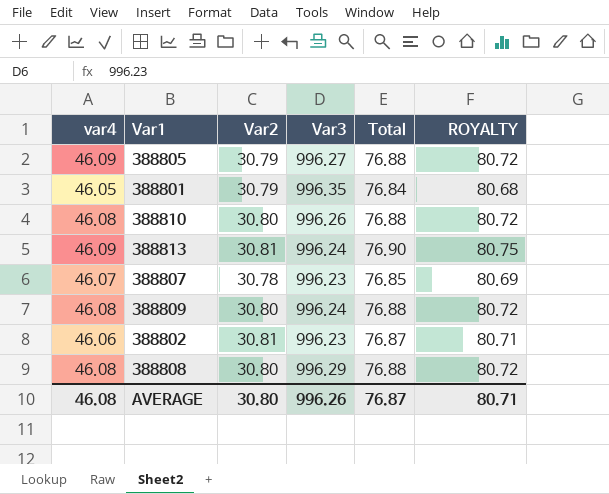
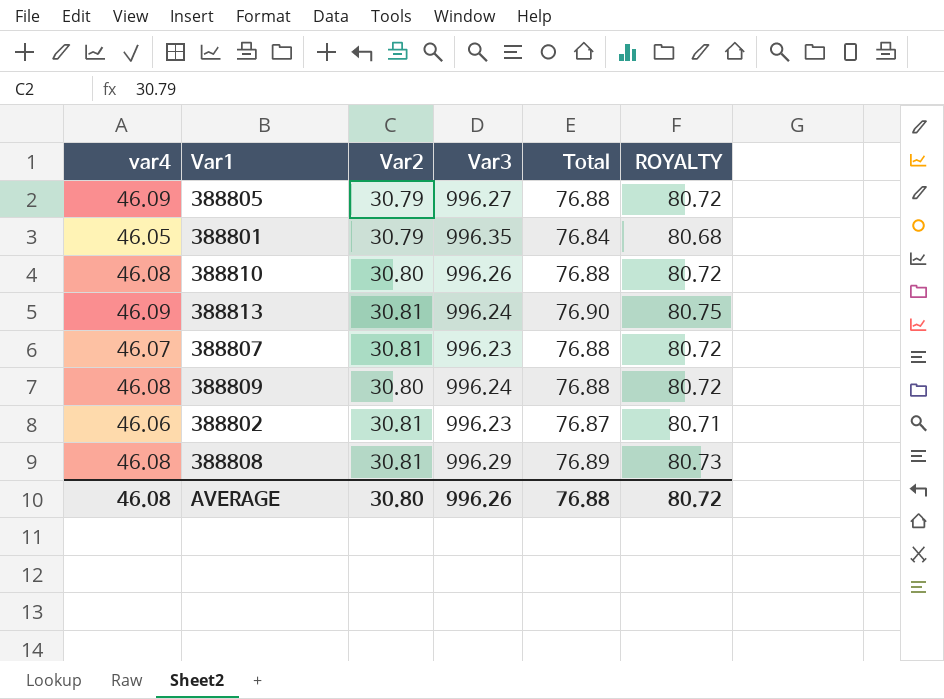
388807 | Var2: 30.78 -> 30.81
388807 | Total: 76.85 -> 76.88
388807 | ROYALTY: 80.69 -> 80.72
388808 | Var2: 30.80 -> 30.81
388808 | Total: 76.88 -> 76.89
388808 | ROYALTY: 80.72 -> 80.73
AVERAGE | Total: 76.87 -> 76.88
AVERAGE | ROYALTY: 80.71 -> 80.72

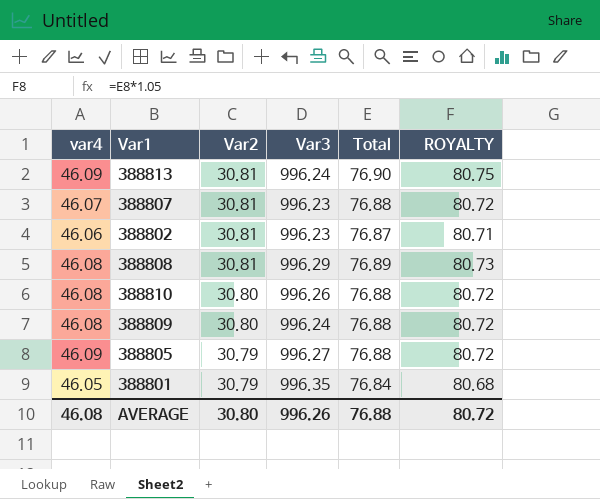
row order: none -> Var2 descending

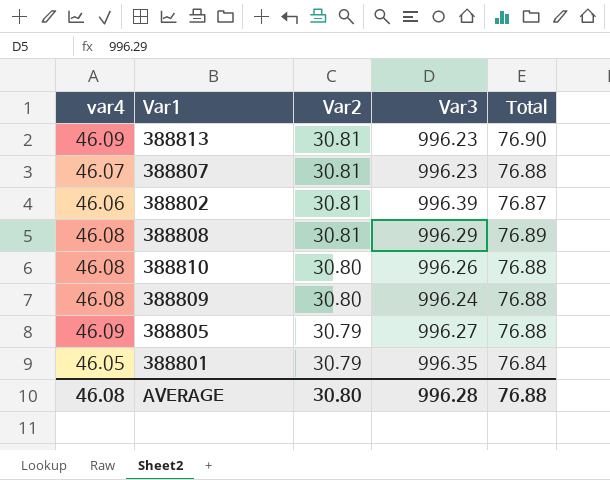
column ROYALTY | formula: [Total] * 1.05 -> none
388813 | Var3: 996.24 -> 996.23
388802 | Var3: 996.23 -> 996.39
AVERAGE | Var3: 996.26 -> 996.28

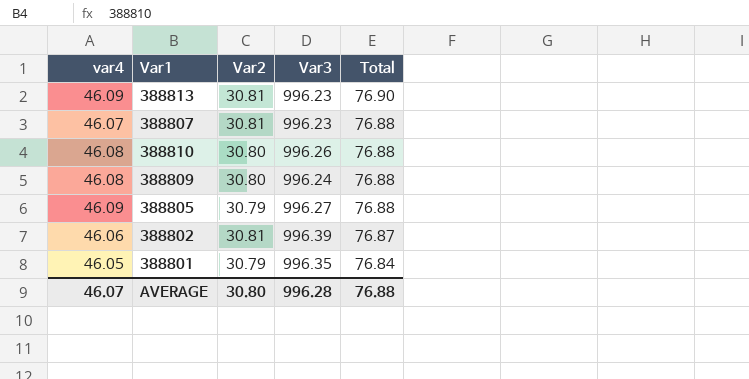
row order: Var2 descending -> Total descending
row 388808: 46.08 | 30.81 | 996.29 | 76.89 -> none
AVERAGE | var4: 46.08 -> 46.07

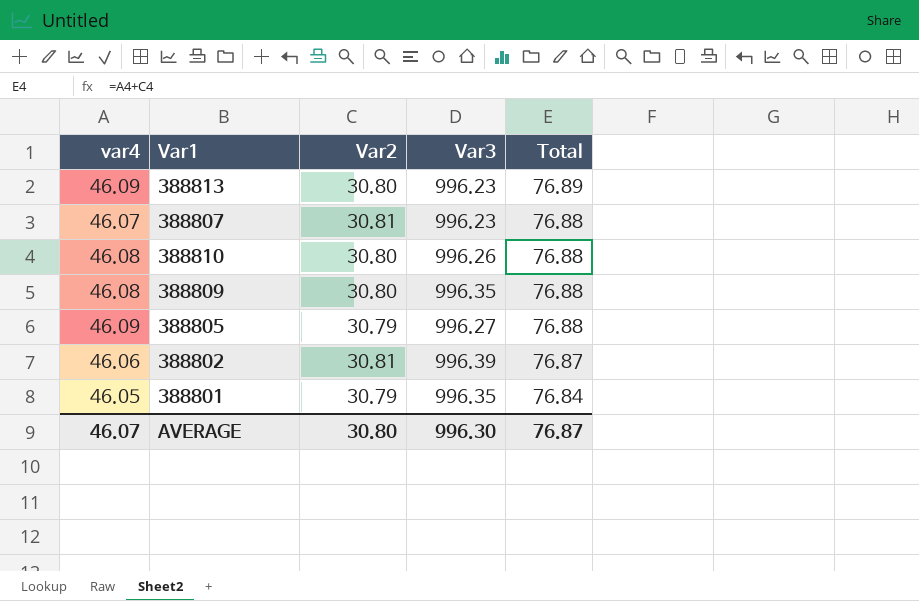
388813 | Var2: 30.81 -> 30.80
388813 | Total: 76.90 -> 76.89
388809 | Var3: 996.24 -> 996.35
AVERAGE | Var3: 996.28 -> 996.30
AVERAGE | Total: 76.88 -> 76.87

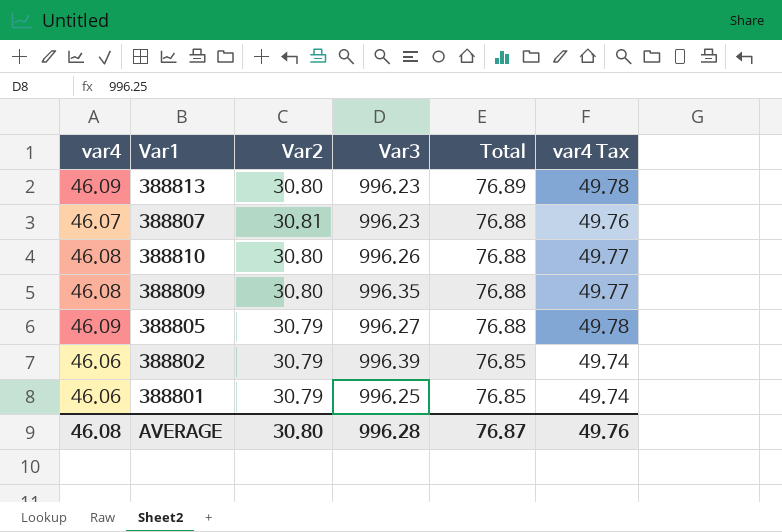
column var4 Tax | formula: none -> [var4] * 1.08
388802 | Var2: 30.81 -> 30.79
388802 | Total: 76.87 -> 76.85
388801 | var4: 46.05 -> 46.06
388801 | Var3: 996.35 -> 996.25
388801 | Total: 76.84 -> 76.85
AVERAGE | var4: 46.07 -> 46.08
AVERAGE | Var3: 996.30 -> 996.28

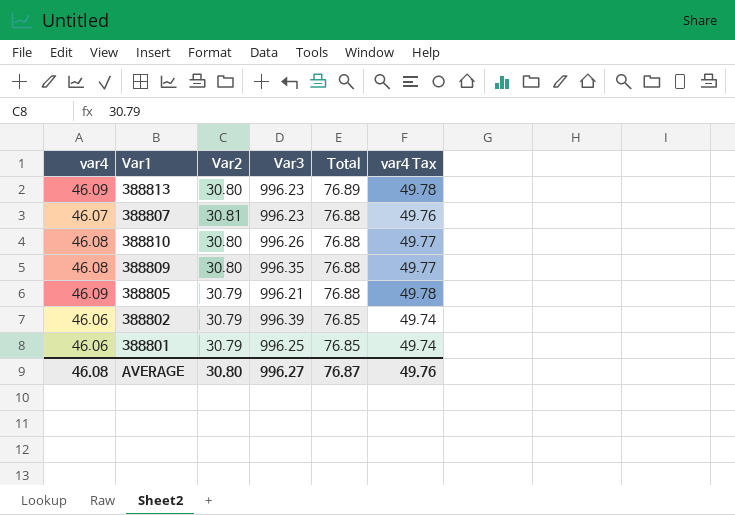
388805 | Var3: 996.27 -> 996.21
AVERAGE | Var3: 996.28 -> 996.27

